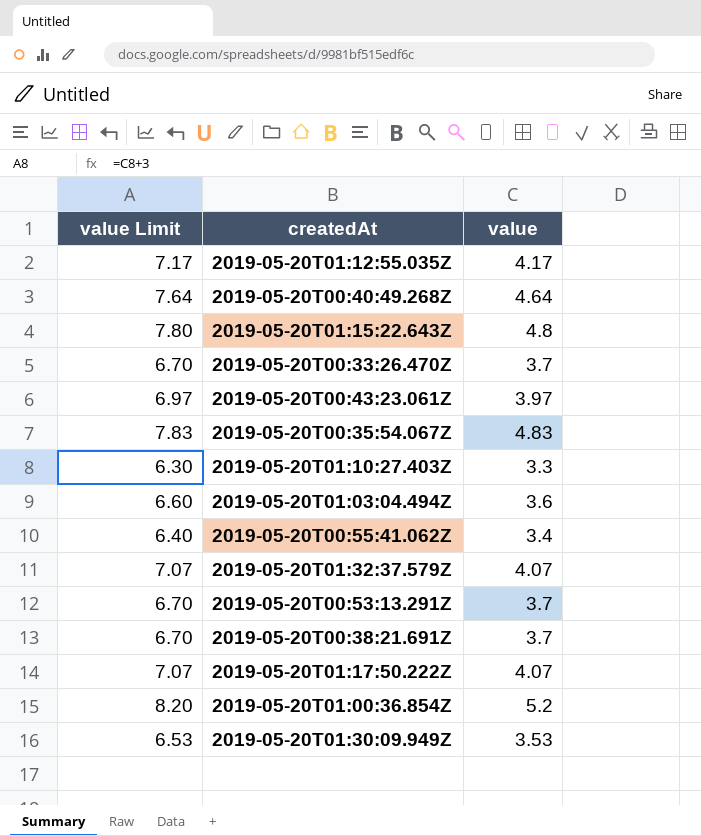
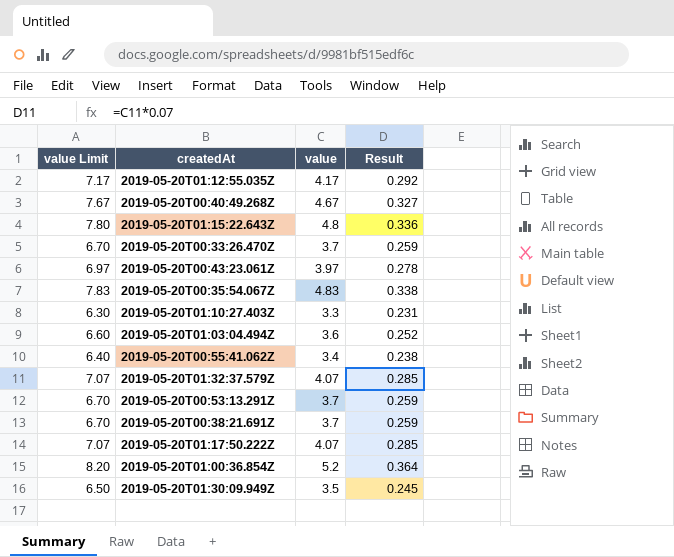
column Result | formula: none -> [value] * 0.07
2019-05-20T00:40:49.268Z | value Limit: 7.64 -> 7.67
2019-05-20T00:40:49.268Z | value: 4.64 -> 4.67
2019-05-20T01:30:09.949Z | value Limit: 6.53 -> 6.50
2019-05-20T01:30:09.949Z | value: 3.53 -> 3.5

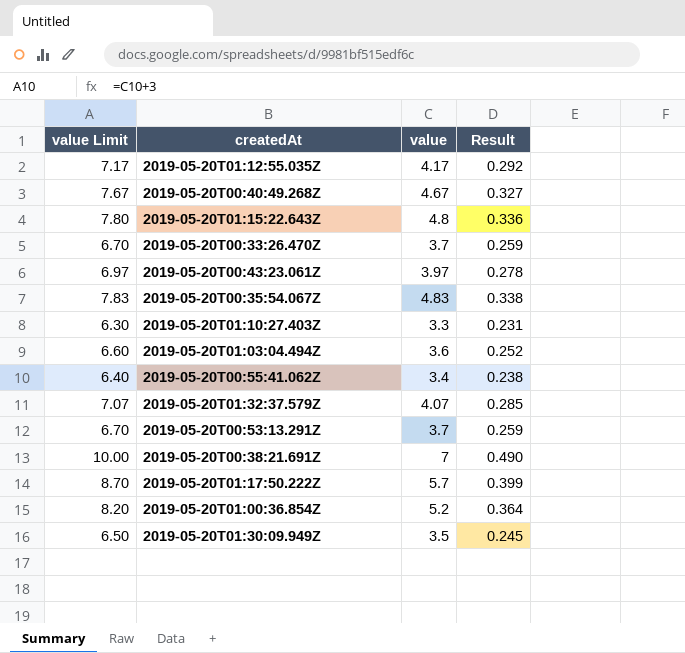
2019-05-20T00:38:21.691Z | value Limit: 6.70 -> 10.00
2019-05-20T00:38:21.691Z | value: 3.7 -> 7
2019-05-20T00:38:21.691Z | Result: 0.259 -> 0.490
2019-05-20T01:17:50.222Z | value Limit: 7.07 -> 8.70
2019-05-20T01:17:50.222Z | value: 4.07 -> 5.7
2019-05-20T01:17:50.222Z | Result: 0.285 -> 0.399

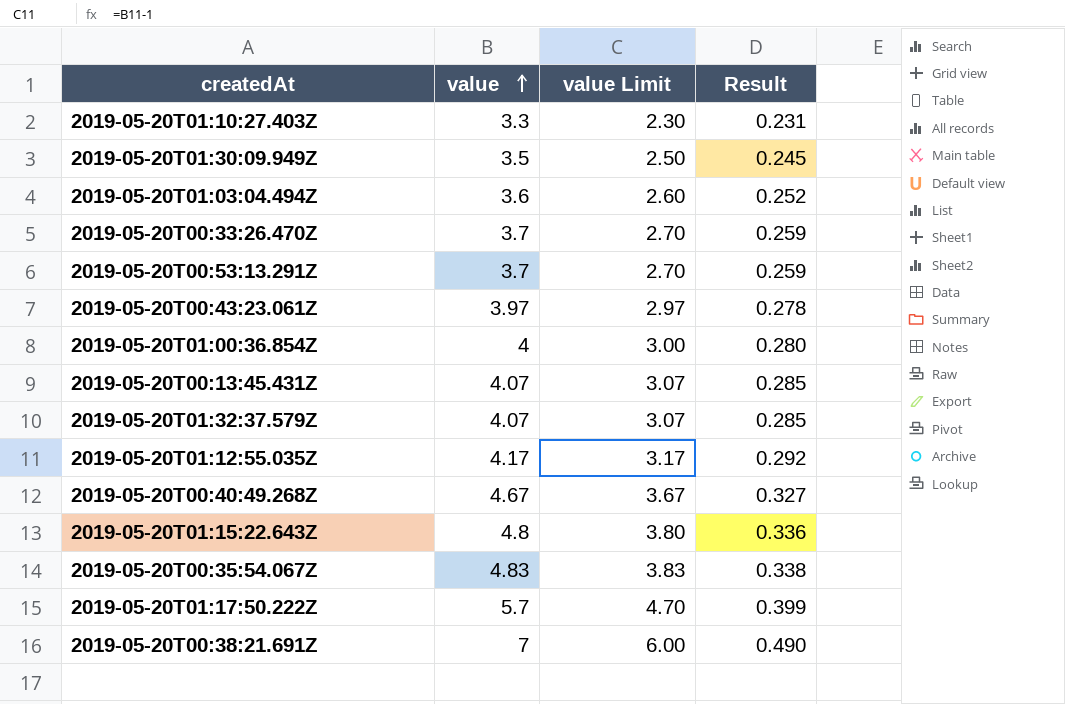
row order: none -> value ascending
column value Limit | formula: [value] + 3 -> [value] - 1
column value Limit | position: 1 -> 3
row 2019-05-20T00:55:41.062Z: 6.40 | 3.4 | 0.238 -> none
2019-05-20T01:00:36.854Z | value: 5.2 -> 4
2019-05-20T01:00:36.854Z | Result: 0.364 -> 0.280
row 2019-05-20T00:13:45.431Z: none -> 4.07 | 3.07 | 0.285

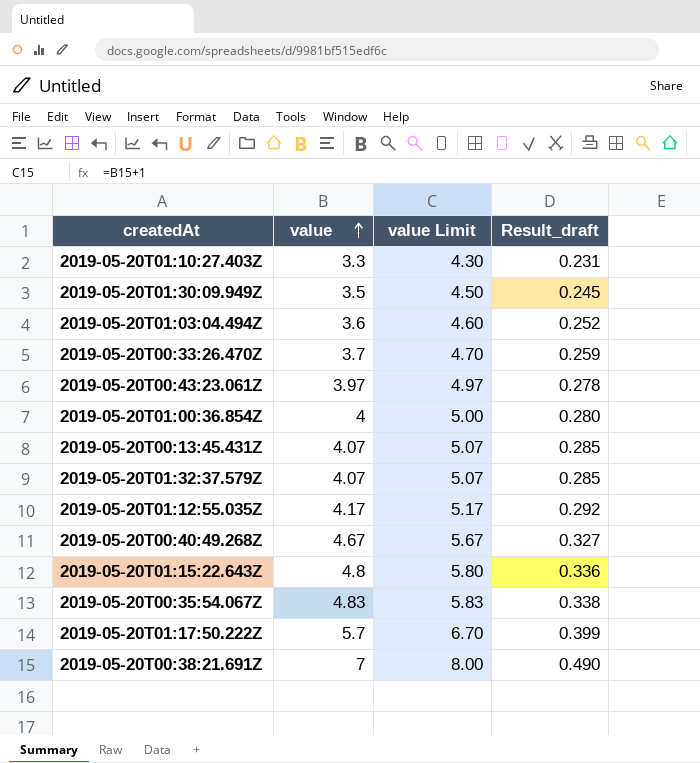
column value Limit | formula: [value] - 1 -> [value] + 1
column name: Result -> Result_draft
row 2019-05-20T00:53:13.291Z: 3.7 | 2.70 | 0.259 -> none

